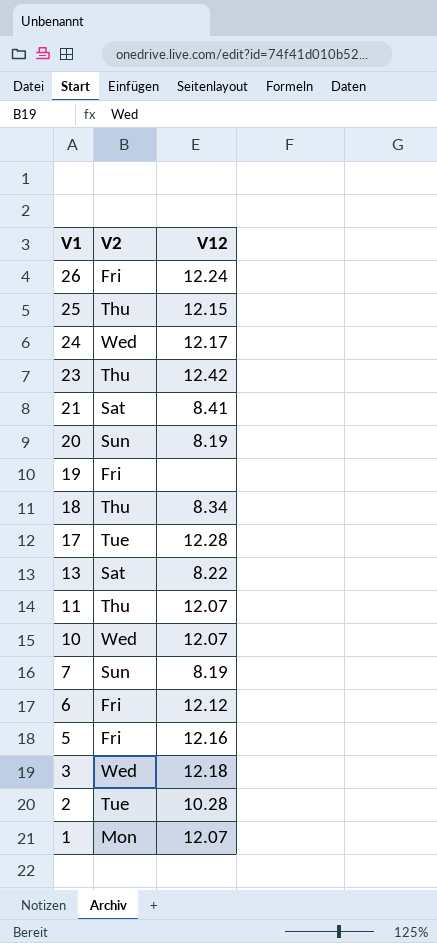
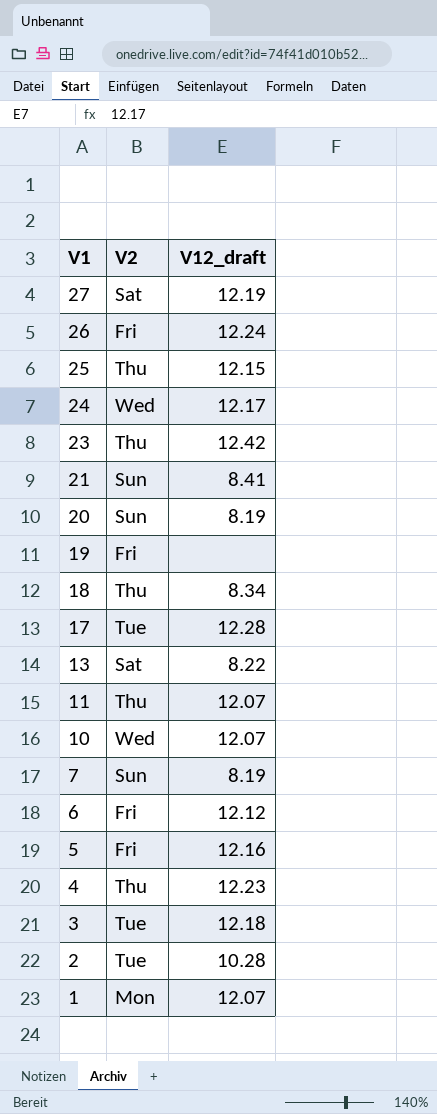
column name: V12 -> V12_draft
row 27: none -> Sat | 12.19
21 | V2: Sat -> Sun
row 4: none -> Thu | 12.23
3 | V2: Wed -> Tue

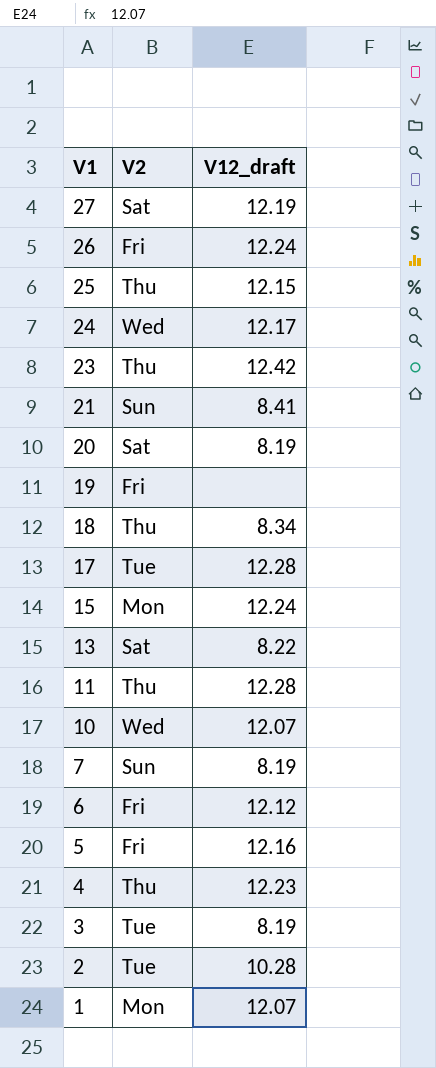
20 | V2: Sun -> Sat
row 15: none -> Mon | 12.24
11 | V12_draft: 12.07 -> 12.28
3 | V12_draft: 12.18 -> 8.19

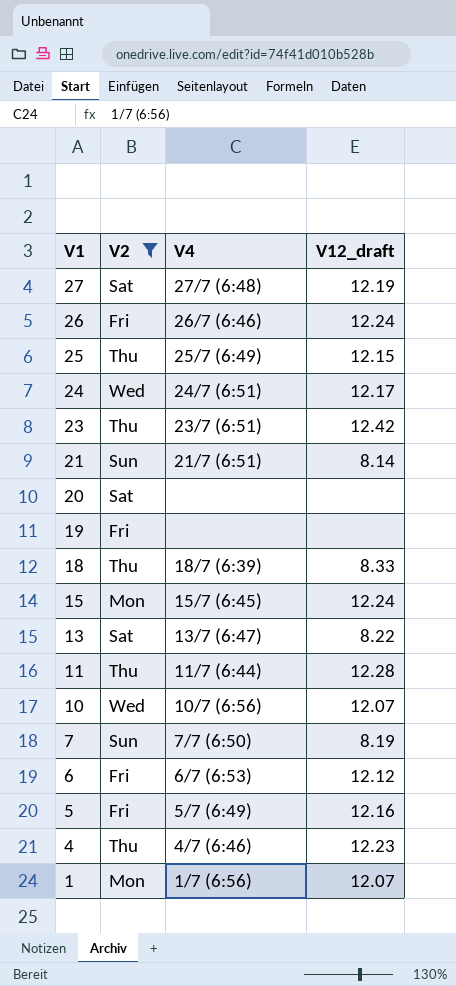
filter: none -> V2 != Tue
column V4 | position: none -> 3
21 | V12_draft: 8.41 -> 8.14
20 | V12_draft: 8.19 -> none
18 | V12_draft: 8.34 -> 8.33

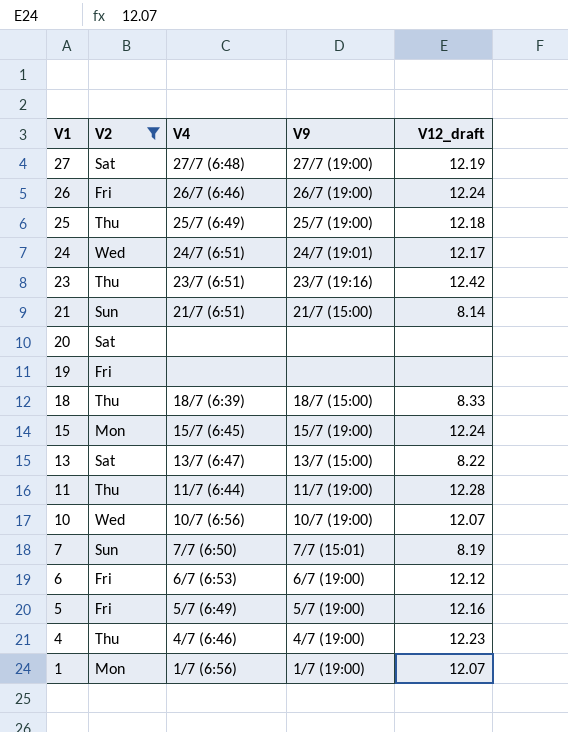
column V9 | position: none -> 4
25 | V12_draft: 12.15 -> 12.18

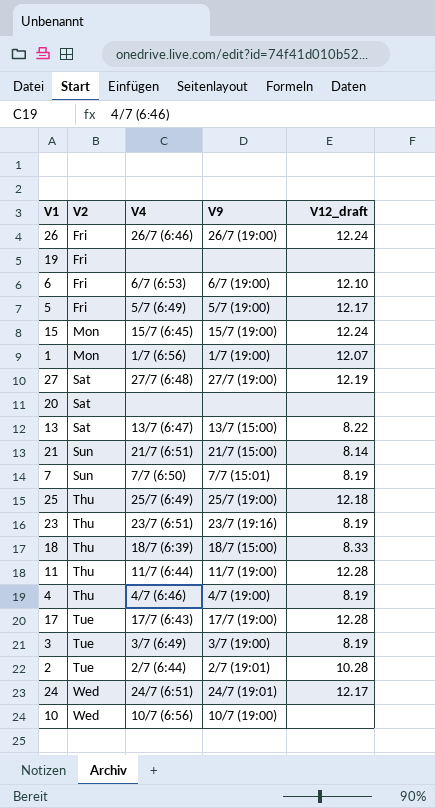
filter: V2 != Tue -> none
row order: V1 descending -> V2 ascending
6 | V12_draft: 12.12 -> 12.10
5 | V12_draft: 12.16 -> 12.17
23 | V12_draft: 12.42 -> 8.19
4 | V12_draft: 12.23 -> 8.19
10 | V12_draft: 12.07 -> none

